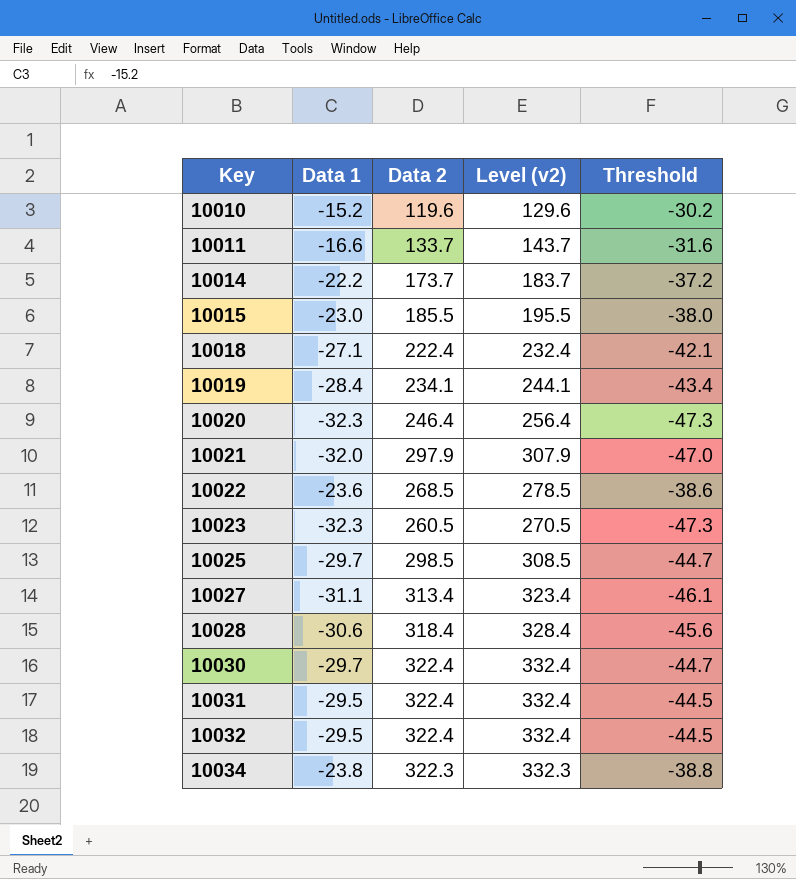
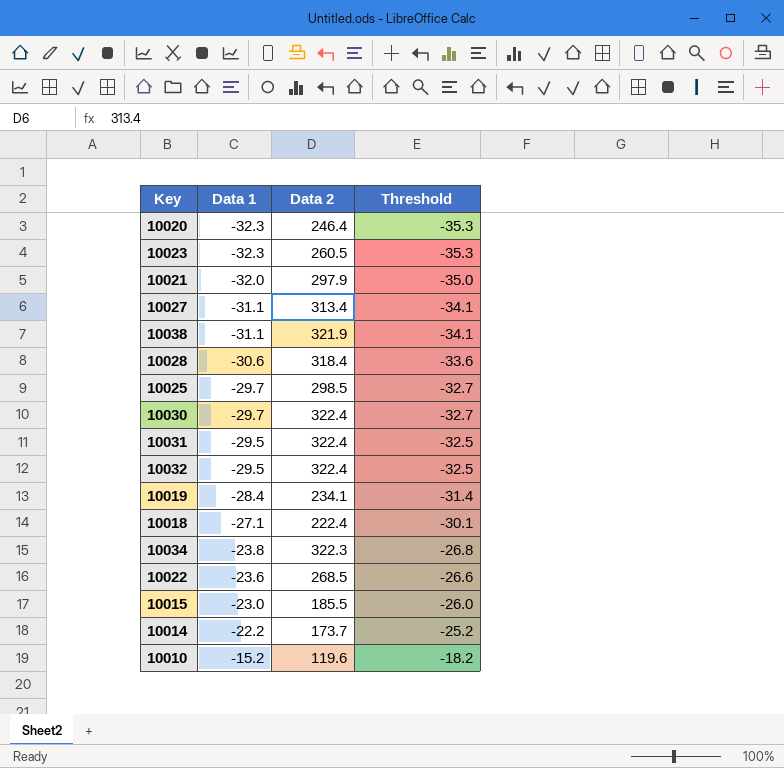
row order: Key ascending -> Data 1 ascending
column Level (v2) | formula: [Data 2] + 10 -> none
column Threshold | formula: [Data 1] - 15 -> [Data 1] - 3
row 10011: -16.6 | 133.7 | 143.7 | -31.6 -> none
row 10038: none -> -31.1 | 321.9 | -34.1

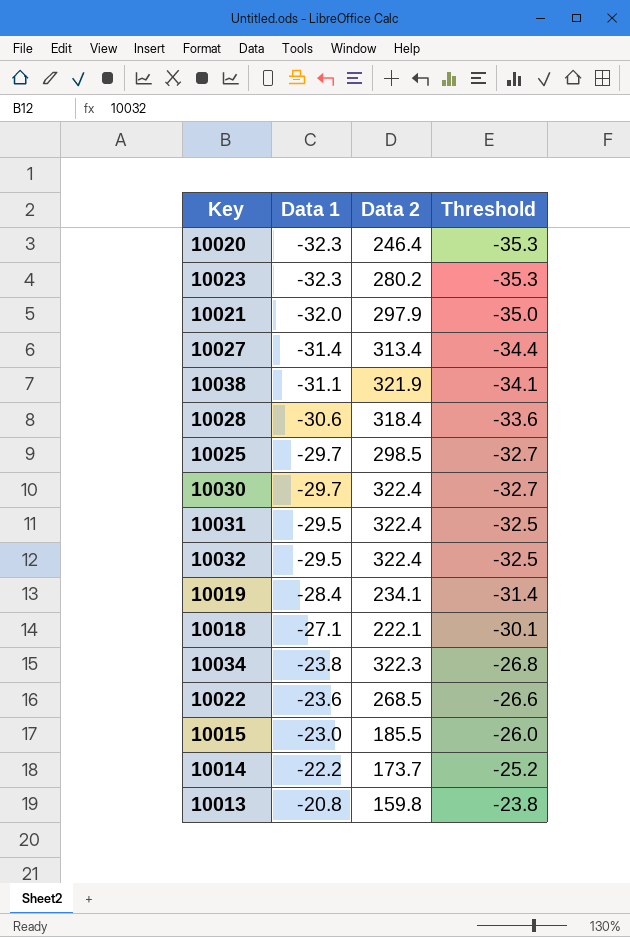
row 10010: -15.2 | 119.6 | -18.2 -> none
10023 | Data 2: 260.5 -> 280.2
10027 | Data 1: -31.1 -> -31.4
10027 | Threshold: -34.1 -> -34.4
10018 | Data 2: 222.4 -> 222.1
row 10013: none -> -20.8 | 159.8 | -23.8

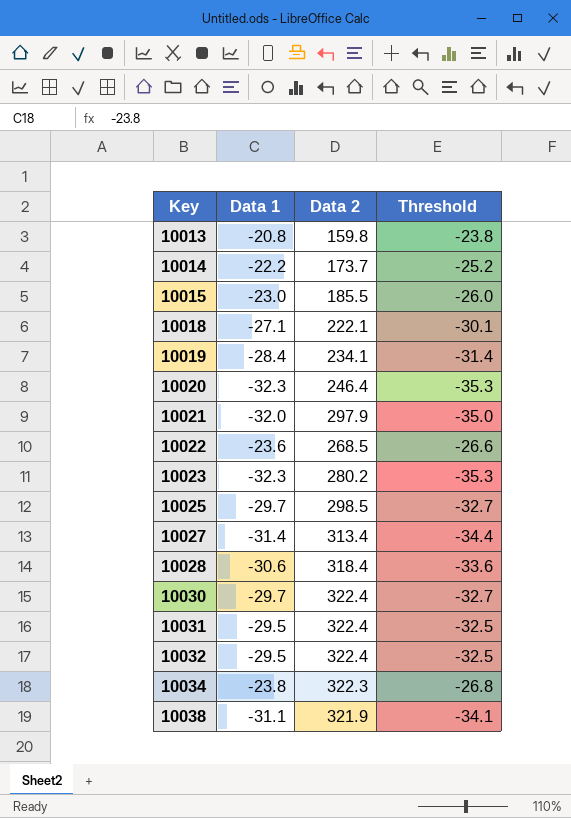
row order: Data 1 ascending -> Key ascending

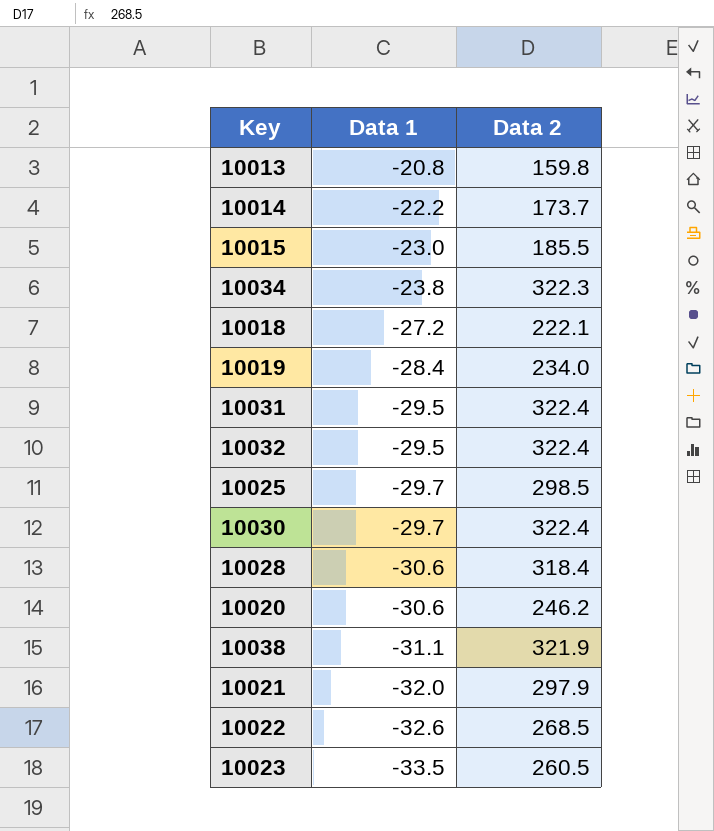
row order: Key ascending -> Data 1 descending
column Threshold | formula: [Data 1] - 3 -> none
row 10027: -31.4 | 313.4 | -34.4 -> none
10018 | Data 1: -27.1 -> -27.2
10019 | Data 2: 234.1 -> 234.0
10020 | Data 1: -32.3 -> -30.6
10020 | Data 2: 246.4 -> 246.2
10022 | Data 1: -23.6 -> -32.6
10023 | Data 1: -32.3 -> -33.5
10023 | Data 2: 280.2 -> 260.5

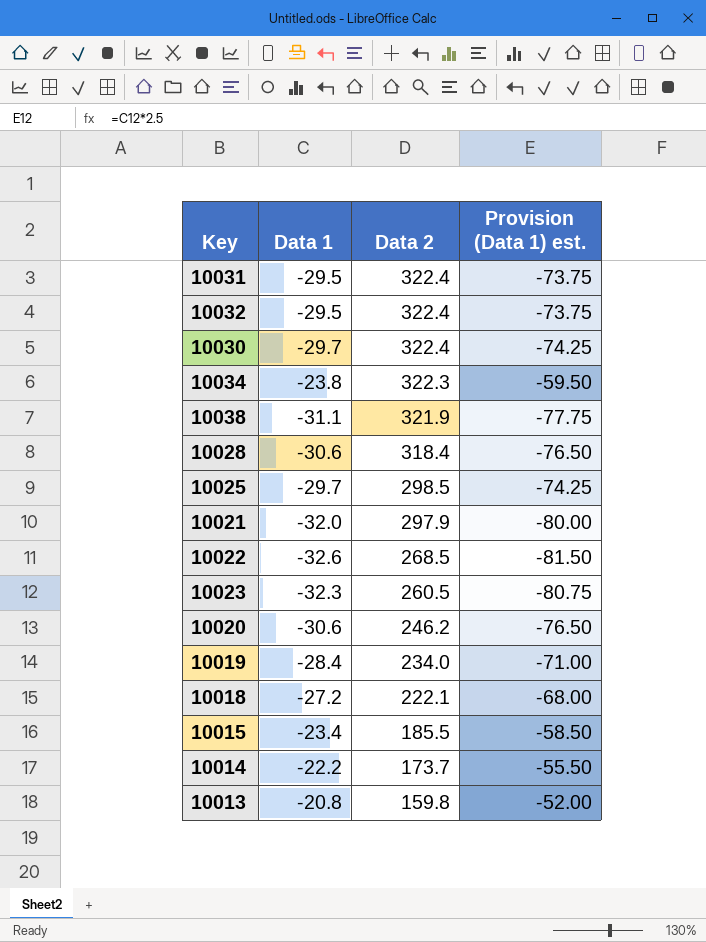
row order: Data 1 descending -> Data 2 descending
column Provision (Data 1) est. | formula: none -> [Data 1] * 2.5
10023 | Data 1: -33.5 -> -32.3
10015 | Data 1: -23.0 -> -23.4

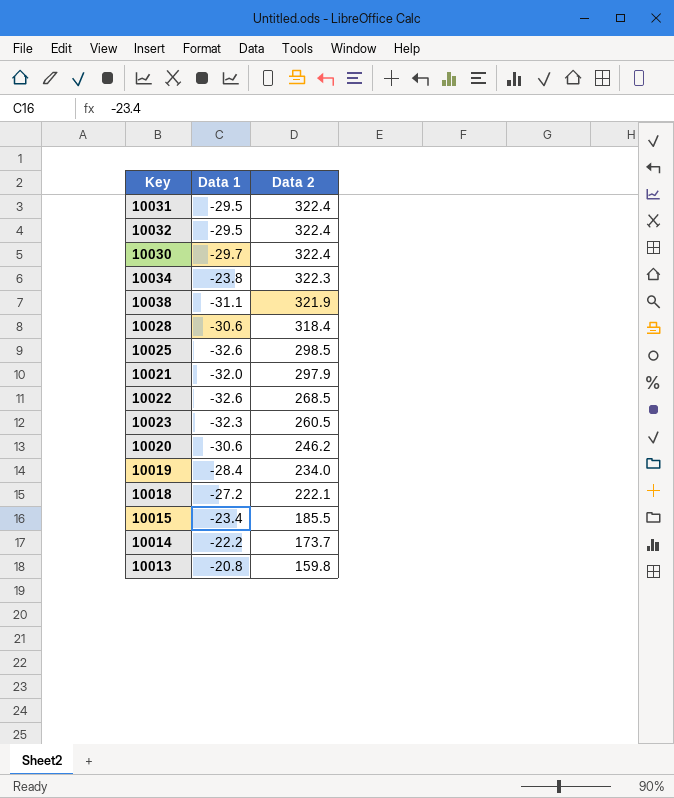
column Provision (Data 1) est. | formula: [Data 1] * 2.5 -> none
10025 | Data 1: -29.7 -> -32.6

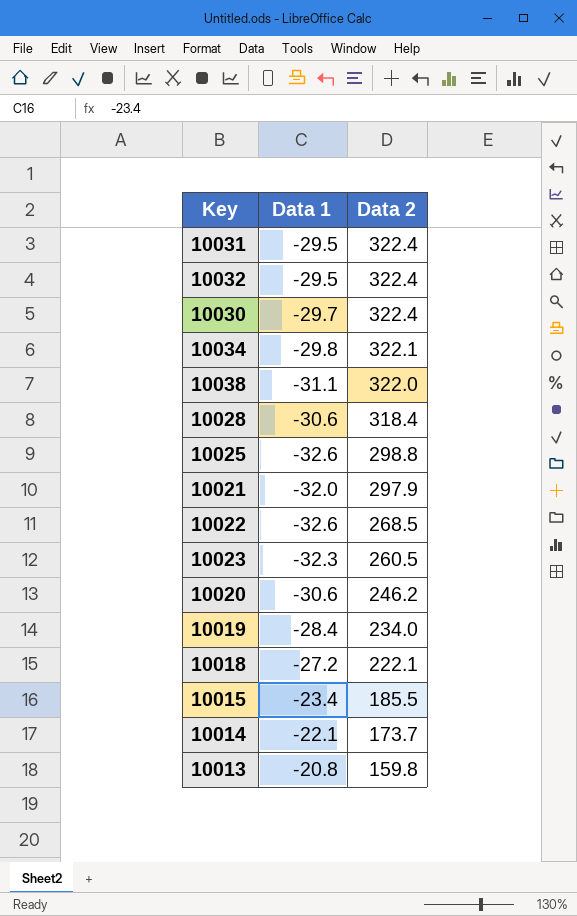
10034 | Data 1: -23.8 -> -29.8
10034 | Data 2: 322.3 -> 322.1
10038 | Data 2: 321.9 -> 322.0
10025 | Data 2: 298.5 -> 298.8
10014 | Data 1: -22.2 -> -22.1

